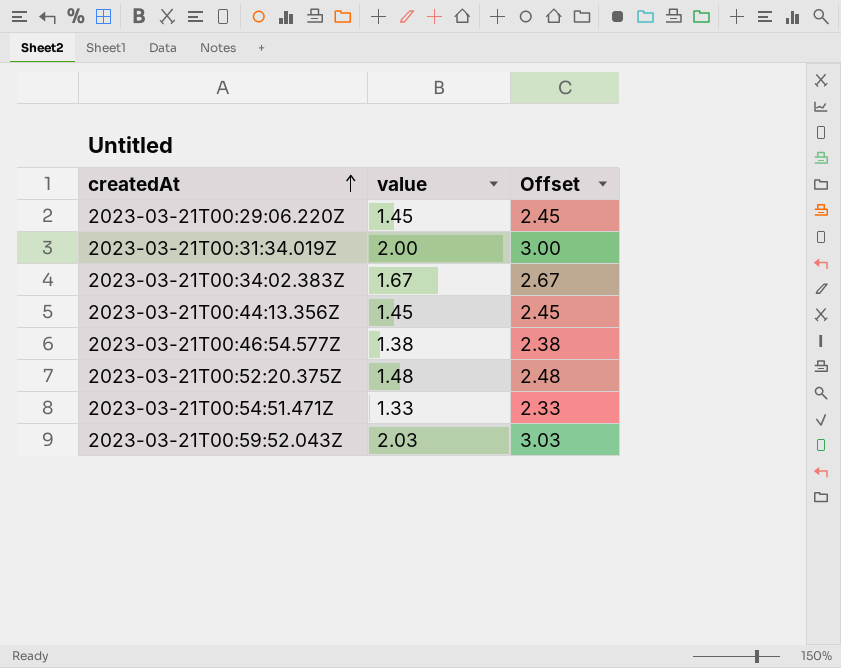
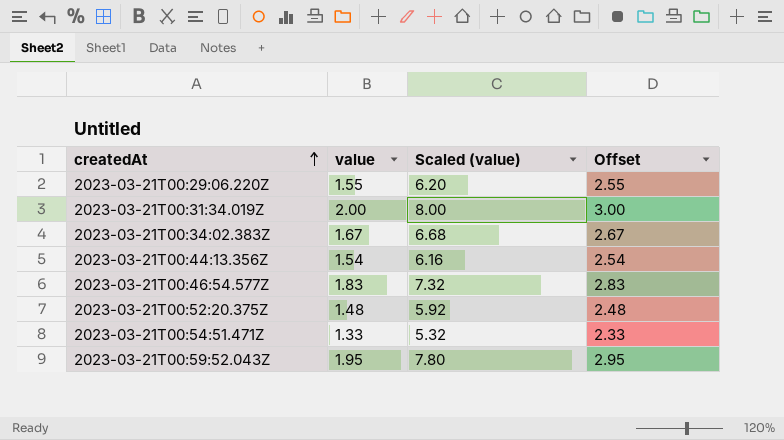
column Scaled (value) | formula: none -> [value] * 4
2023-03-21T00:29:06.220Z | value: 1.45 -> 1.55
2023-03-21T00:29:06.220Z | Offset: 2.45 -> 2.55
2023-03-21T00:44:13.356Z | value: 1.45 -> 1.54
2023-03-21T00:44:13.356Z | Offset: 2.45 -> 2.54
2023-03-21T00:46:54.577Z | value: 1.38 -> 1.83
2023-03-21T00:46:54.577Z | Offset: 2.38 -> 2.83
2023-03-21T00:59:52.043Z | value: 2.03 -> 1.95
2023-03-21T00:59:52.043Z | Offset: 3.03 -> 2.95

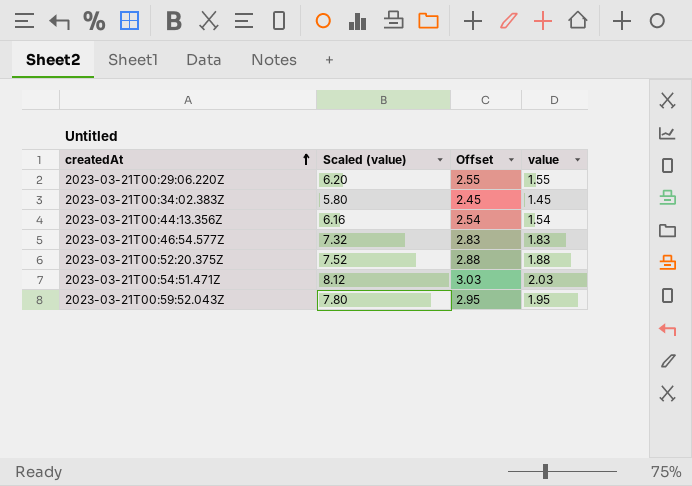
column value | position: 2 -> 4
row 2023-03-21T00:31:34.019Z: 2.00 | 8.00 | 3.00 -> none
2023-03-21T00:34:02.383Z | Scaled (value): 6.68 -> 5.80
2023-03-21T00:34:02.383Z | Offset: 2.67 -> 2.45
2023-03-21T00:34:02.383Z | value: 1.67 -> 1.45
2023-03-21T00:52:20.375Z | Scaled (value): 5.92 -> 7.52
2023-03-21T00:52:20.375Z | Offset: 2.48 -> 2.88
2023-03-21T00:52:20.375Z | value: 1.48 -> 1.88
2023-03-21T00:54:51.471Z | Scaled (value): 5.32 -> 8.12
2023-03-21T00:54:51.471Z | Offset: 2.33 -> 3.03
2023-03-21T00:54:51.471Z | value: 1.33 -> 2.03

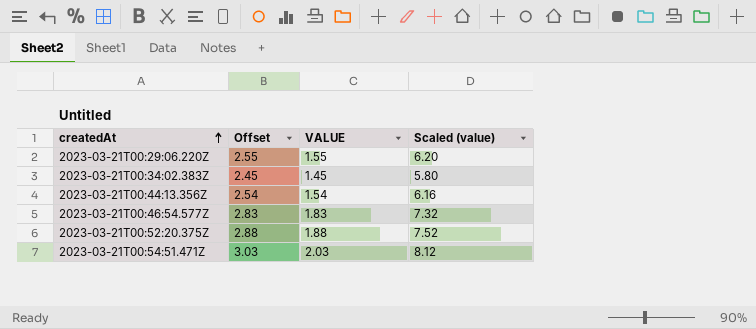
column name: value -> VALUE
column Scaled (value) | position: 2 -> 4
row 2023-03-21T00:59:52.043Z: 7.80 | 2.95 | 1.95 -> none

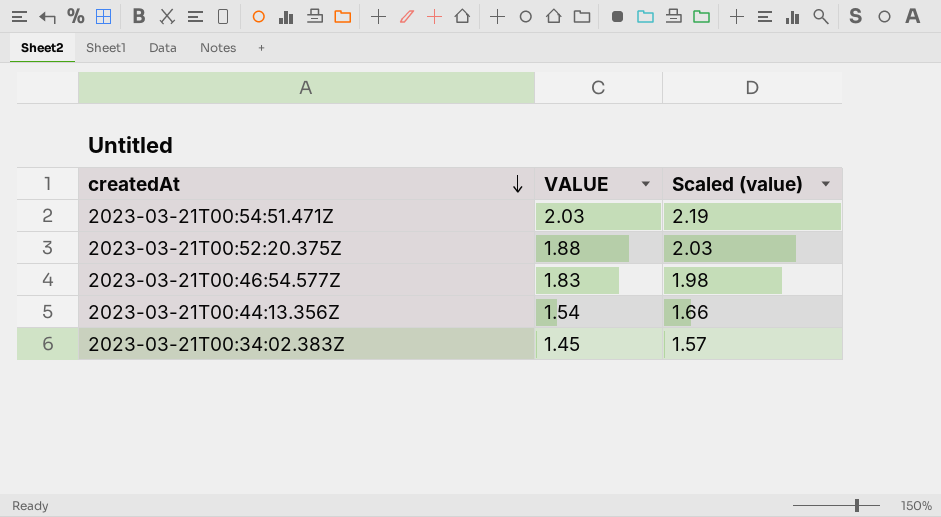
row order: createdAt ascending -> createdAt descending
column Offset | formula: [VALUE] + 1 -> none
column Scaled (value) | formula: [VALUE] * 4 -> [VALUE] * 1.08
row 2023-03-21T00:29:06.220Z: 2.55 | 1.55 | 6.20 -> none

